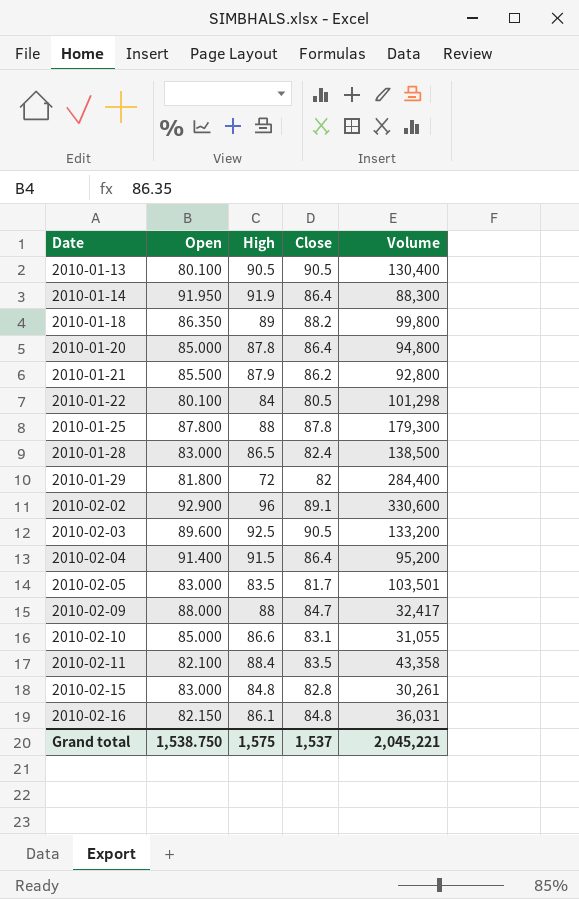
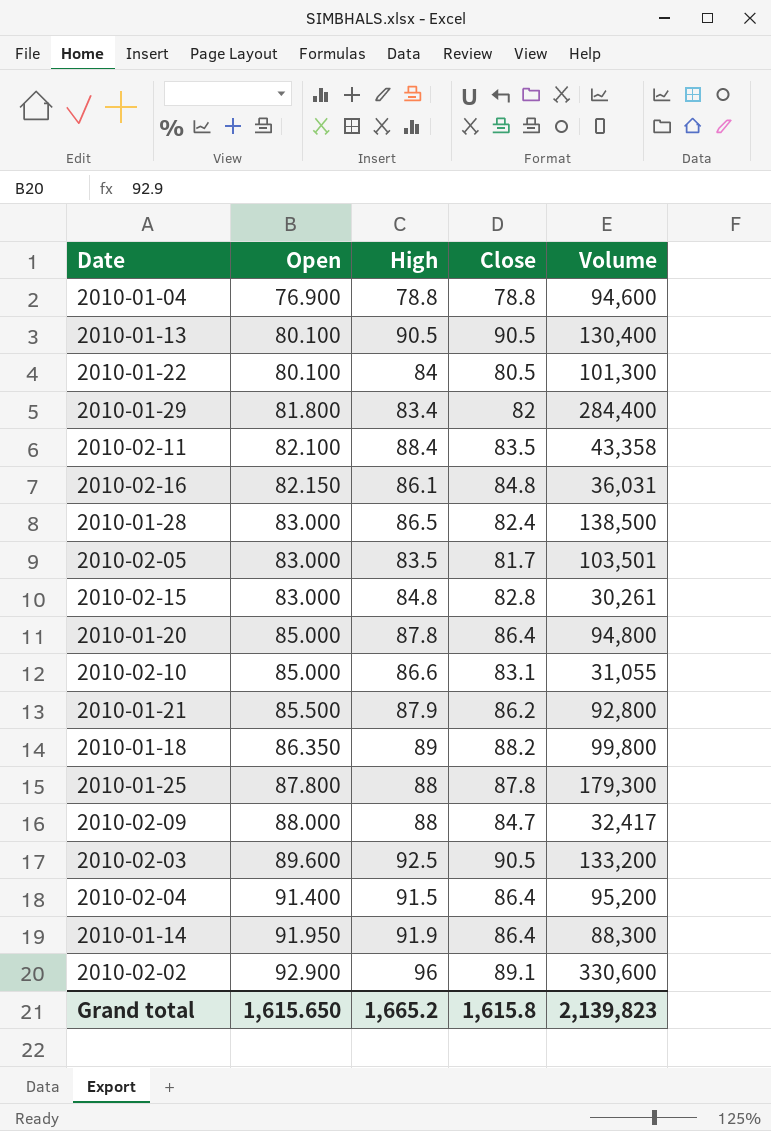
row order: Date ascending -> Open ascending
row 2010-01-04: none -> 76.900 | 78.8 | 78.8 | 94,600
2010-01-22 | Volume: 101,298 -> 101,300
2010-01-29 | High: 72 -> 83.4
Grand total | Open: 1,538.750 -> 1,615.650
Grand total | High: 1,575 -> 1,665.2
Grand total | Close: 1,537 -> 1,615.8
Grand total | Volume: 2,045,221 -> 2,139,823

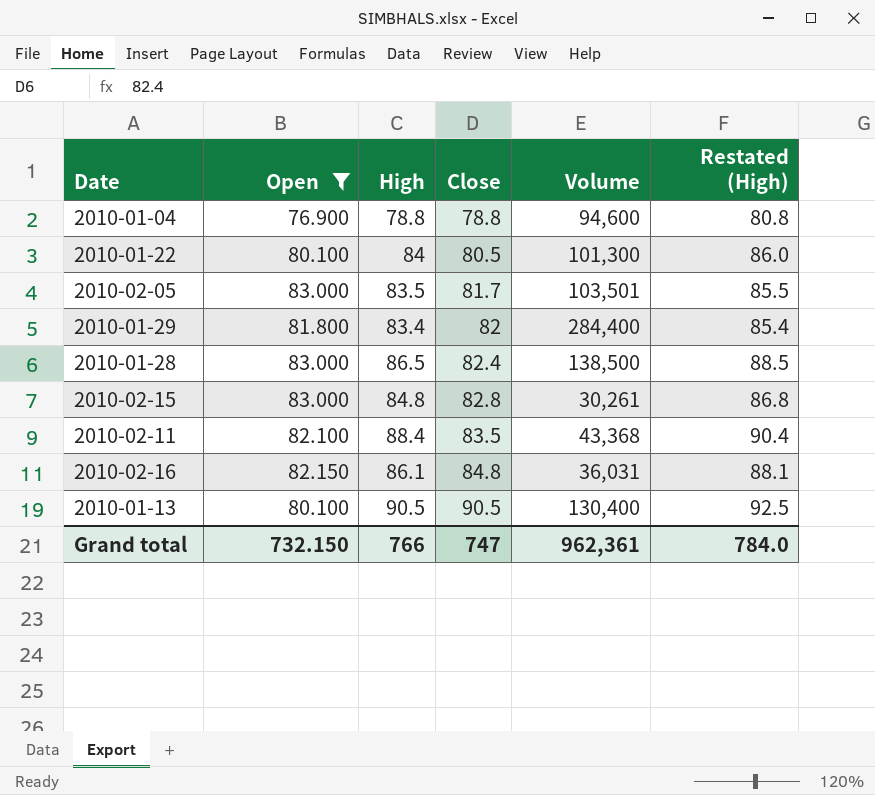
filter: none -> Open <= 83.000
row order: Open ascending -> Close ascending
column Restated (High) | formula: none -> [High] + 2
2010-02-11 | Volume: 43,358 -> 43,368
Grand total | Open: 1,615.650 -> 732.150
Grand total | High: 1,665.2 -> 766
Grand total | Close: 1,615.8 -> 747
Grand total | Volume: 2,139,823 -> 962,361

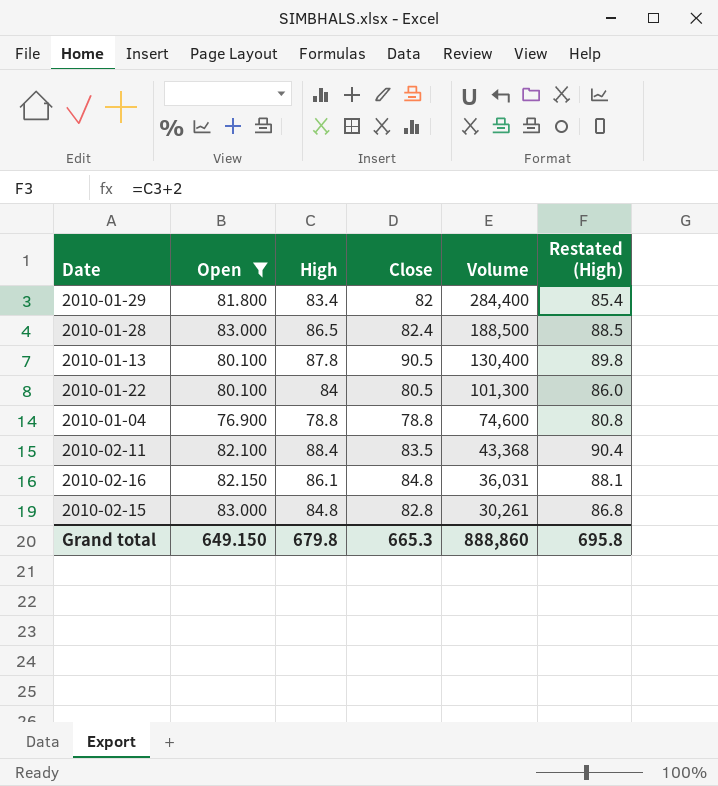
row order: Close ascending -> Volume descending
row 2010-02-05: 83.000 | 83.5 | 81.7 | 103,501 | 85.5 -> none
2010-01-28 | Volume: 138,500 -> 188,500
2010-01-13 | High: 90.5 -> 87.8
2010-01-13 | Restated (High): 92.5 -> 89.8
2010-01-04 | Volume: 94,600 -> 74,600
Grand total | Open: 732.150 -> 649.150
Grand total | High: 766 -> 679.8
Grand total | Close: 747 -> 665.3
Grand total | Volume: 962,361 -> 888,860
Grand total | Restated (High): 784.0 -> 695.8

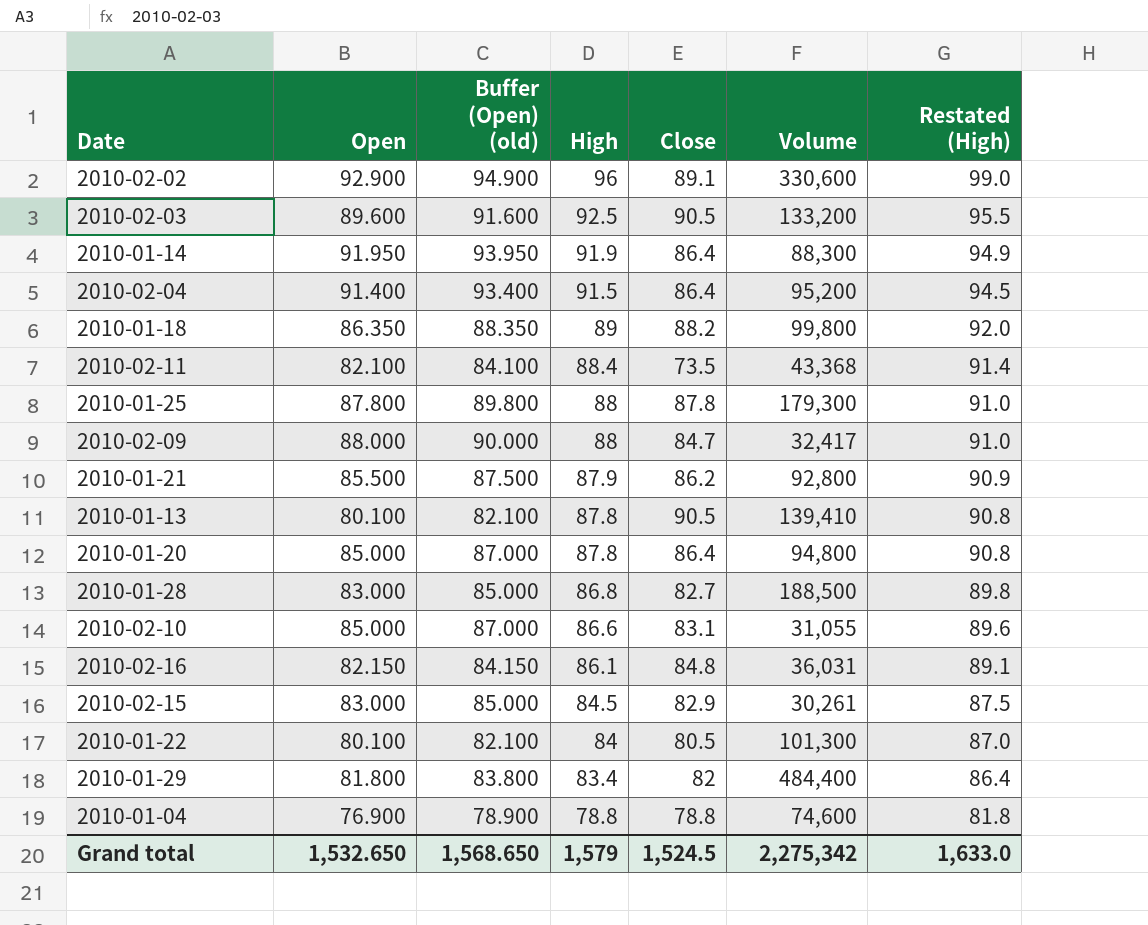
filter: Open <= 83.000 -> none
row order: Volume descending -> High descending
column Buffer (Open) (old) | formula: none -> [Open] + 2
column Restated (High) | formula: [High] + 2 -> [High] + 3
2010-02-11 | Close: 83.5 -> 73.5
2010-01-13 | Volume: 130,400 -> 139,410
2010-01-28 | High: 86.5 -> 86.8
2010-01-28 | Close: 82.4 -> 82.7
2010-02-15 | High: 84.8 -> 84.5
2010-02-15 | Close: 82.8 -> 82.9
2010-01-29 | Volume: 284,400 -> 484,400
Grand total | Open: 649.150 -> 1,532.650
Grand total | High: 679.8 -> 1,579
Grand total | Close: 665.3 -> 1,524.5
Grand total | Volume: 888,860 -> 2,275,342
Grand total | Restated (High): 695.8 -> 1,633.0

